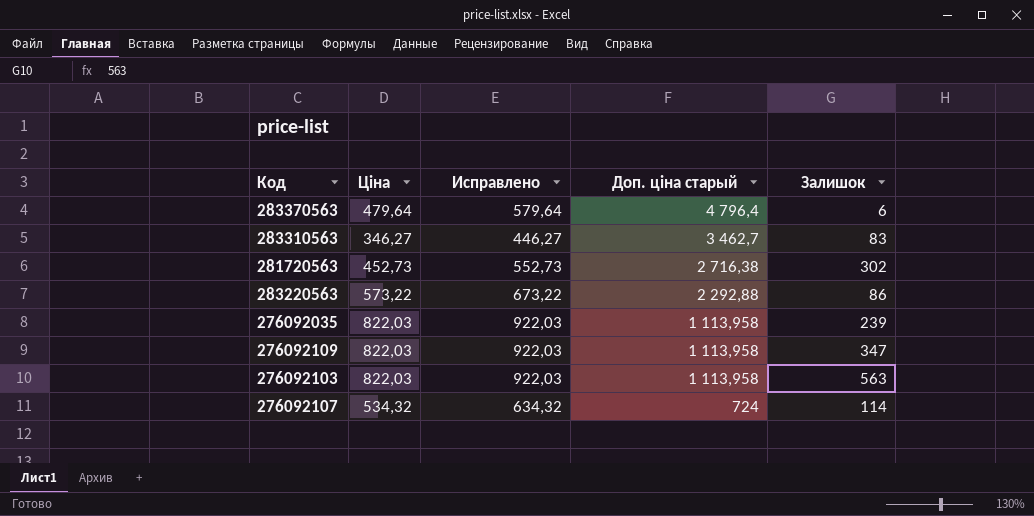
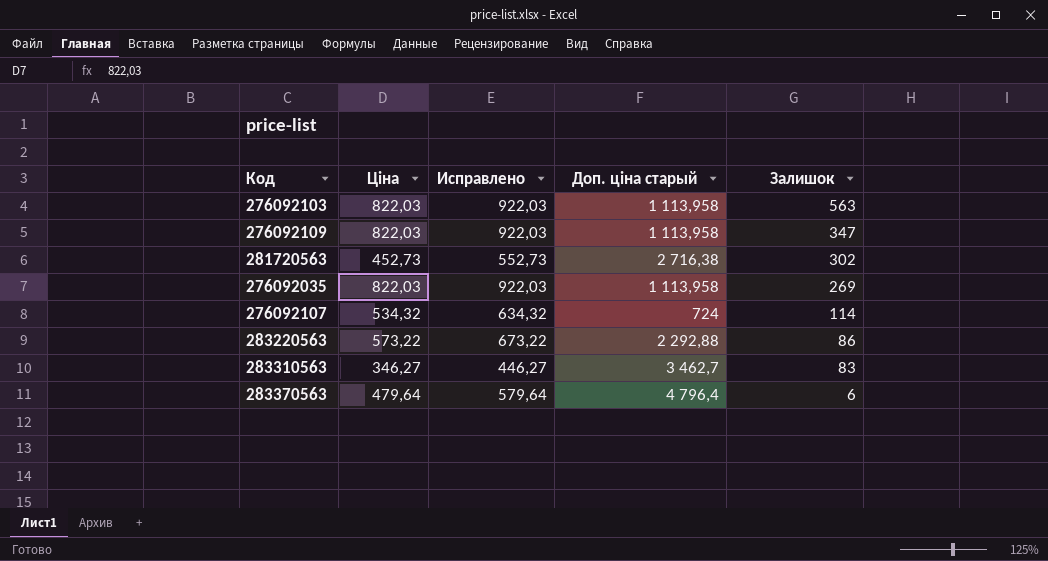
row order: Доп. ціна старый descending -> Залишок descending
276092035 | Залишок: 239 -> 269

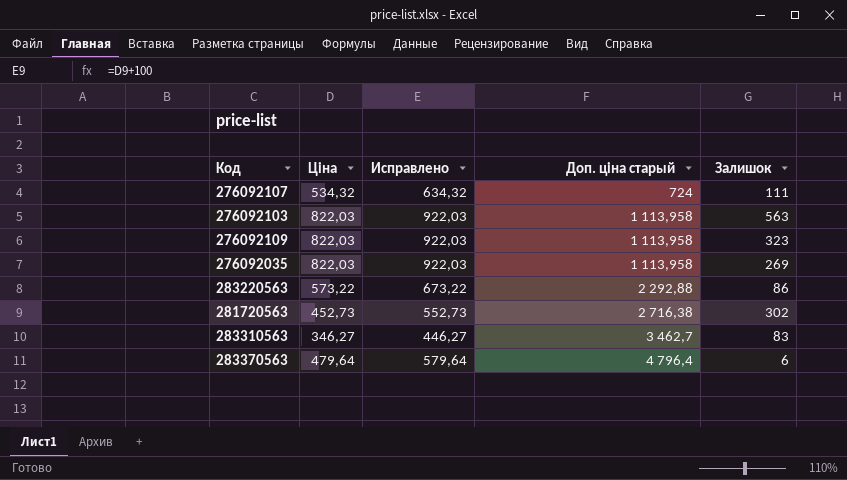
row order: Залишок descending -> Доп. ціна старый ascending
276092107 | Залишок: 114 -> 111
276092109 | Залишок: 347 -> 323

